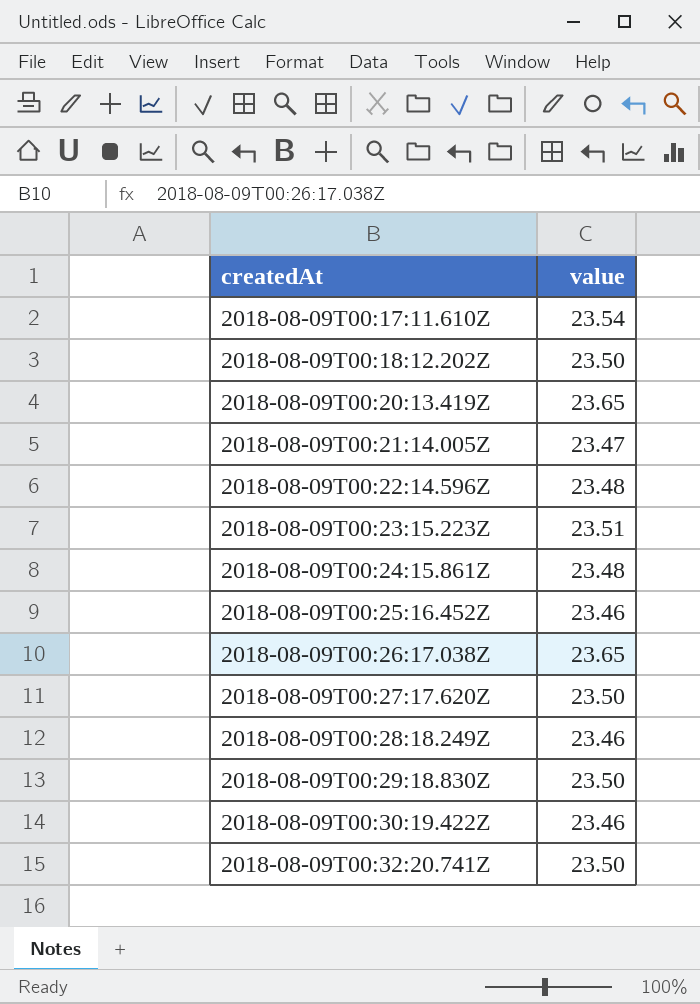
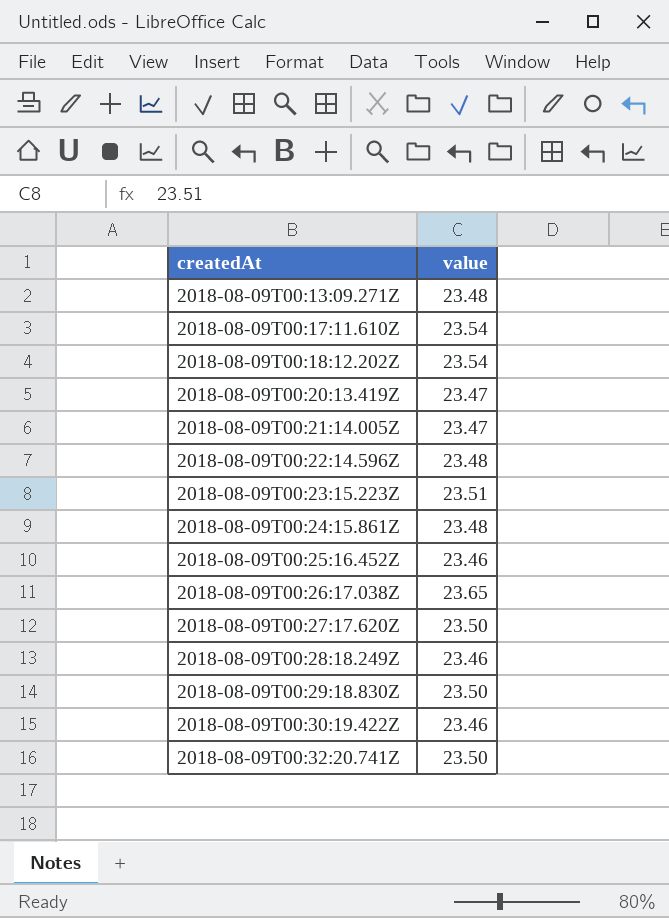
row 2018-08-09T00:13:09.271Z: none -> 23.48
2018-08-09T00:18:12.202Z | value: 23.50 -> 23.54
2018-08-09T00:20:13.419Z | value: 23.65 -> 23.47

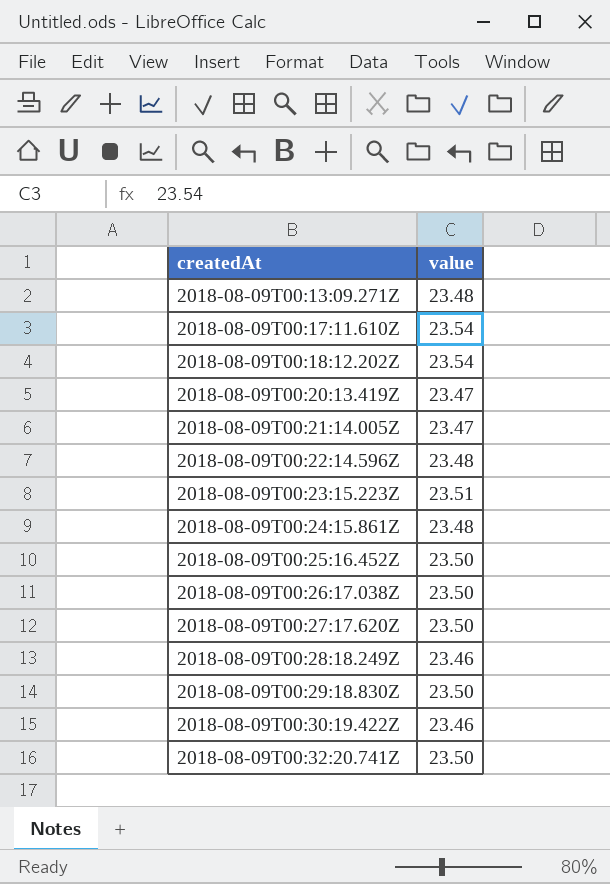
2018-08-09T00:25:16.452Z | value: 23.46 -> 23.50
2018-08-09T00:26:17.038Z | value: 23.65 -> 23.50

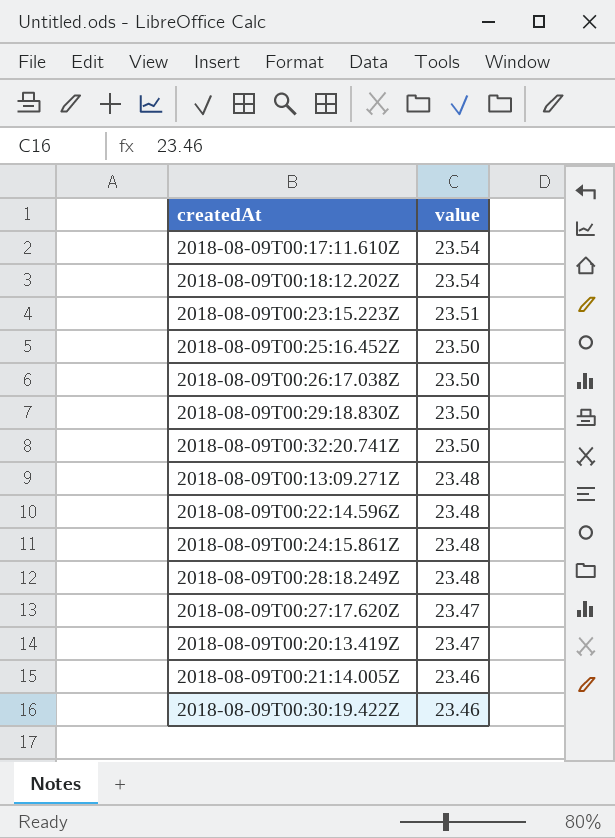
row order: createdAt ascending -> value descending
2018-08-09T00:28:18.249Z | value: 23.46 -> 23.48
2018-08-09T00:27:17.620Z | value: 23.50 -> 23.47
2018-08-09T00:21:14.005Z | value: 23.47 -> 23.46

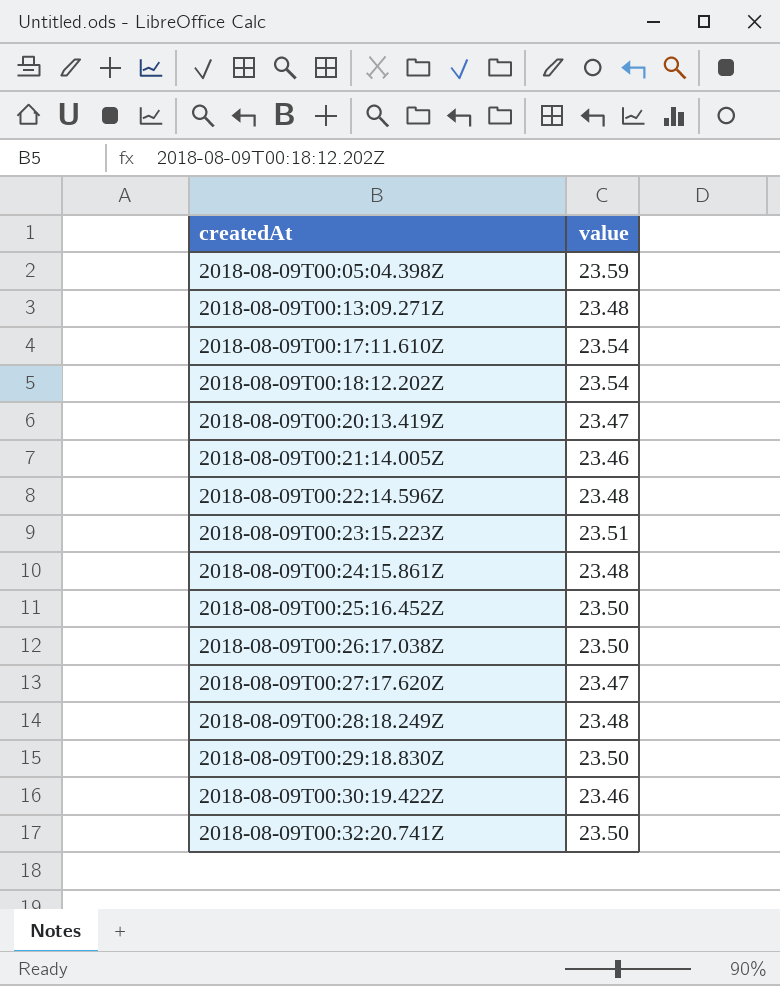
row order: value descending -> createdAt ascending
row 2018-08-09T00:05:04.398Z: none -> 23.59

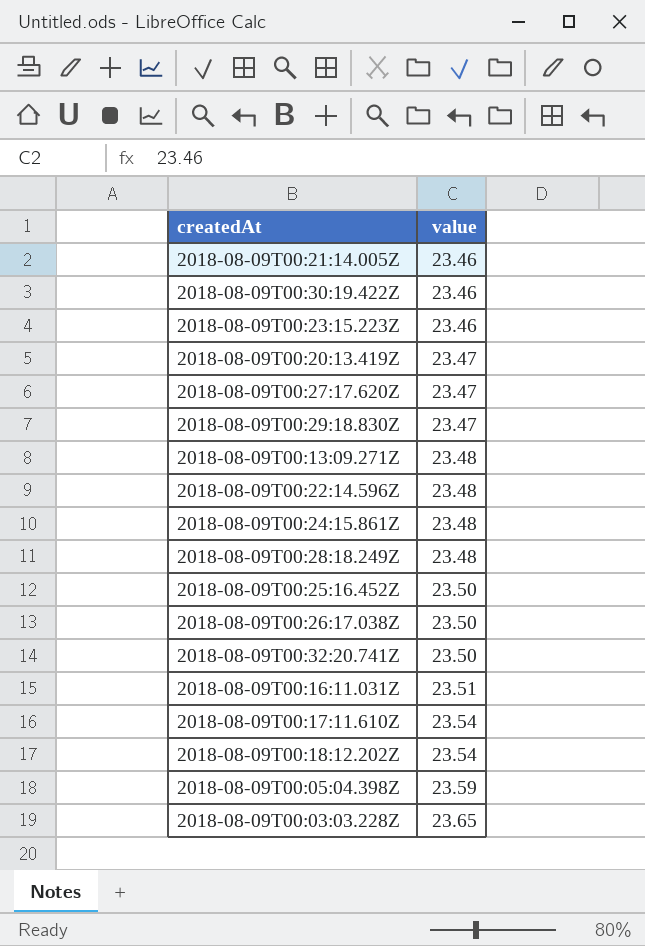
row order: createdAt ascending -> value ascending
2018-08-09T00:23:15.223Z | value: 23.51 -> 23.46
2018-08-09T00:29:18.830Z | value: 23.50 -> 23.47
row 2018-08-09T00:16:11.031Z: none -> 23.51
row 2018-08-09T00:03:03.228Z: none -> 23.65

